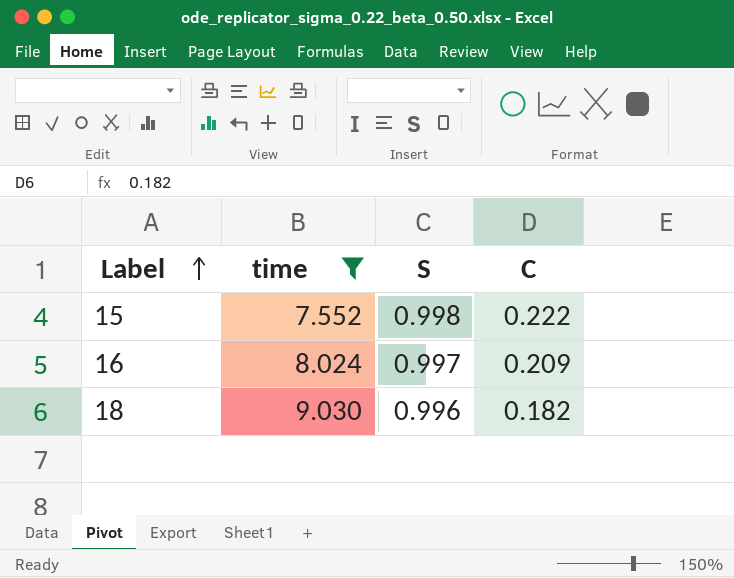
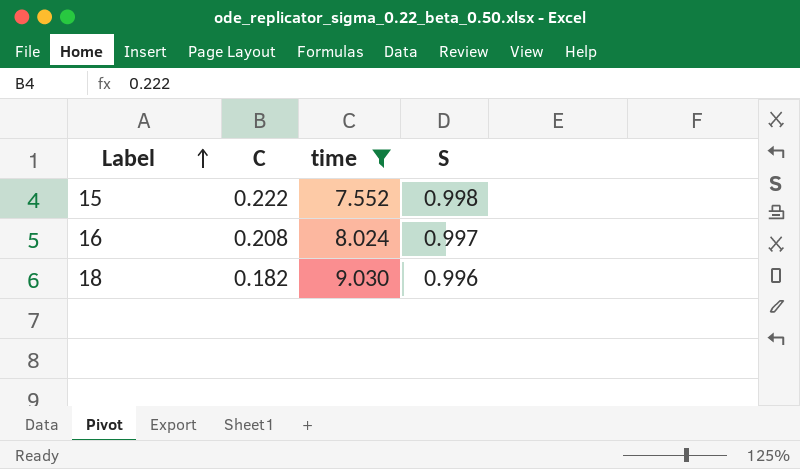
column C | position: 4 -> 2
16 | C: 0.209 -> 0.208

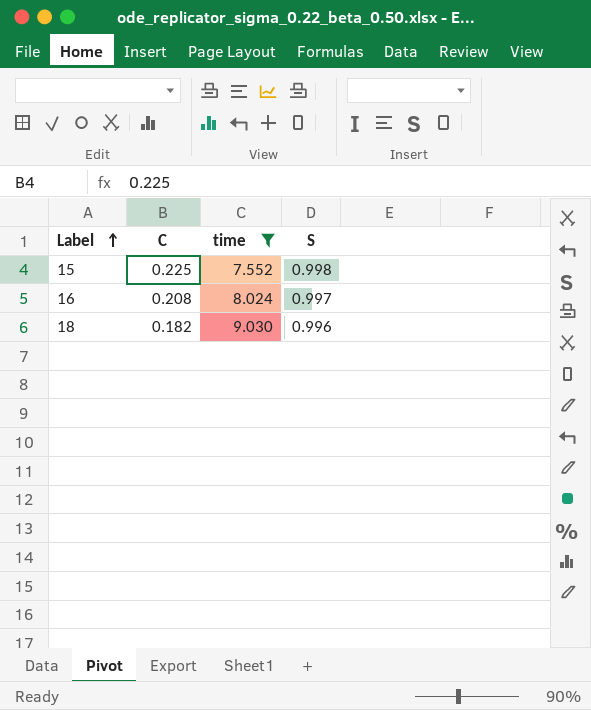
15 | C: 0.222 -> 0.225

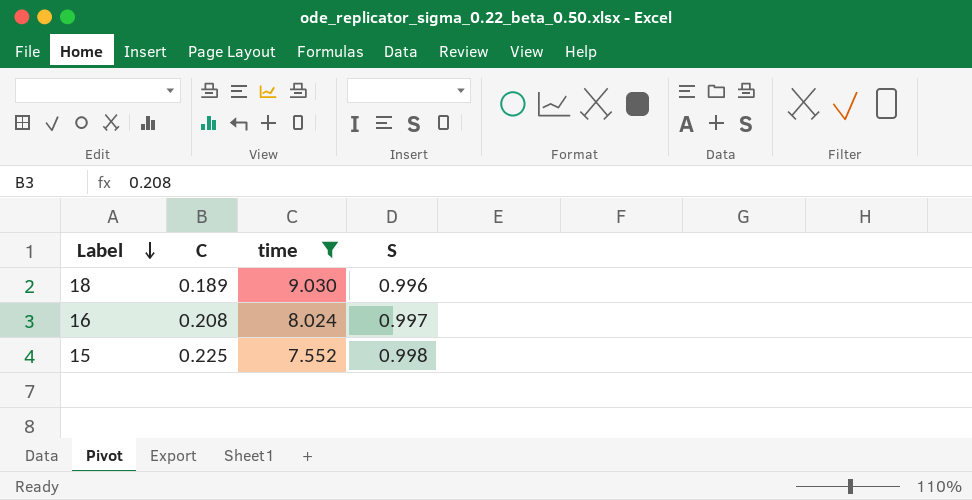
row order: Label ascending -> Label descending
18 | C: 0.182 -> 0.189

